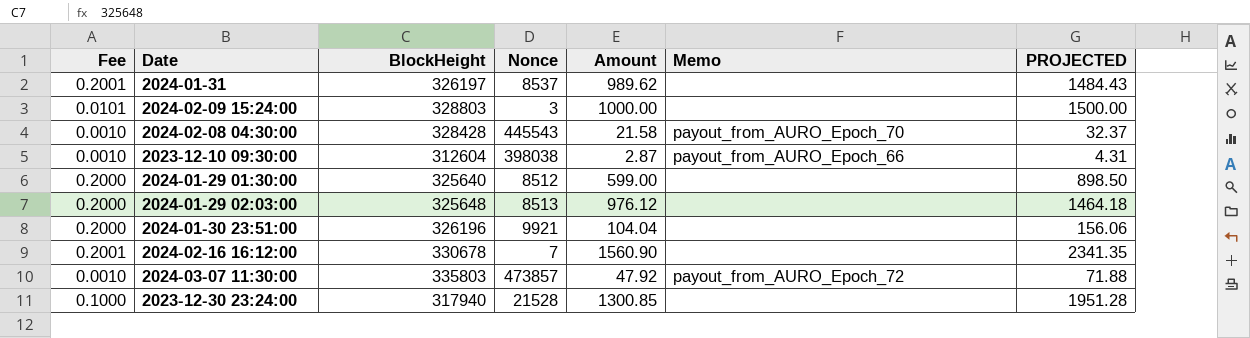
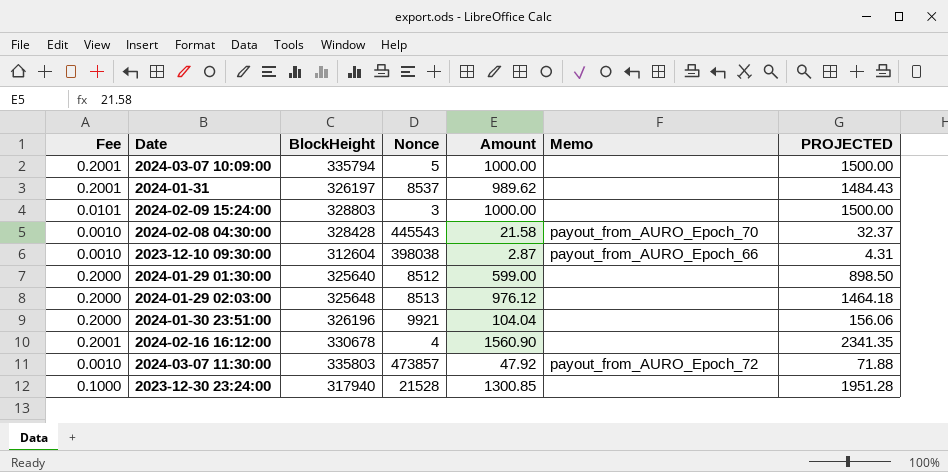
row 2024-03-07 10:09:00: none -> 0.2001 | 335794 | 5 | 1000.00 | none | 1500.00
2024-02-16 16:12:00 | Nonce: 7 -> 4

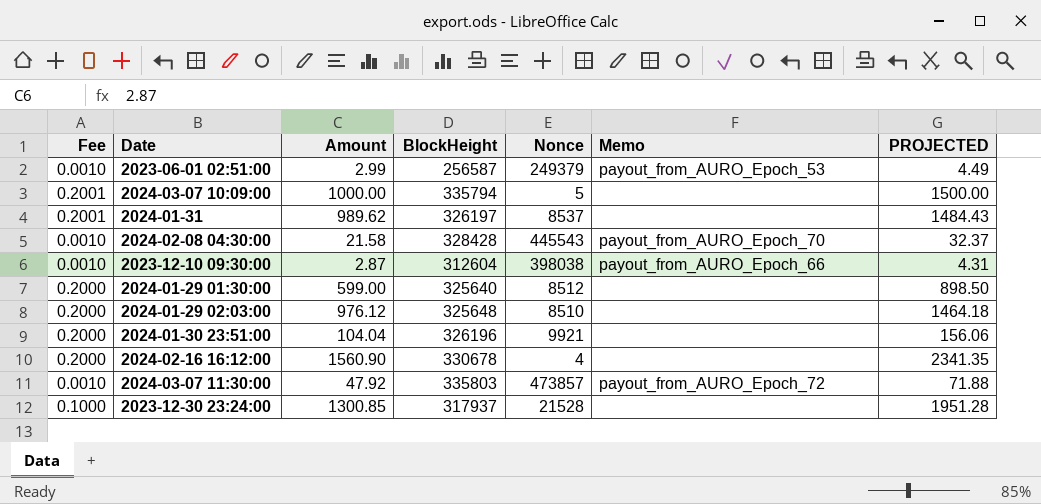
column Amount | position: 5 -> 3
row 2024-02-09 15:24:00: 0.0101 | 328803 | 3 | 1000.00 | none | 1500.00 -> none
row 2023-06-01 02:51:00: none -> 0.0010 | 2.99 | 256587 | 249379 | payout_from_AURO_Epoch_53 | 4.49
2024-01-29 02:03:00 | Nonce: 8513 -> 8510
2024-02-16 16:12:00 | Fee: 0.2001 -> 0.2000
2023-12-30 23:24:00 | BlockHeight: 317940 -> 317937

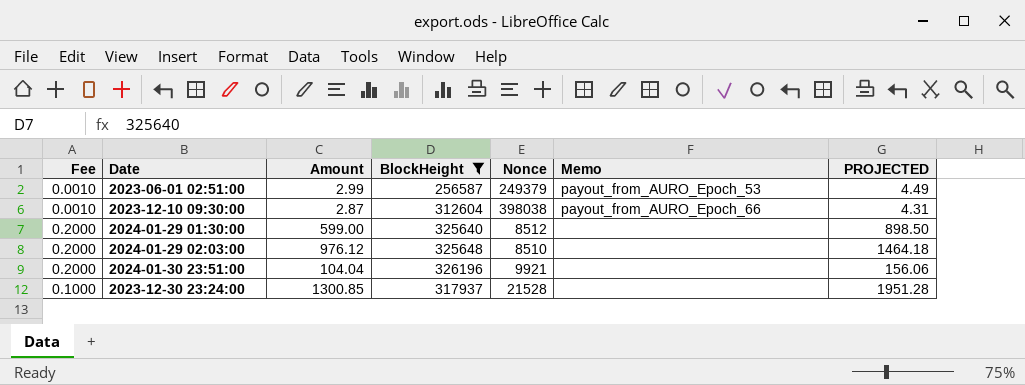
filter: none -> BlockHeight <= 326196

